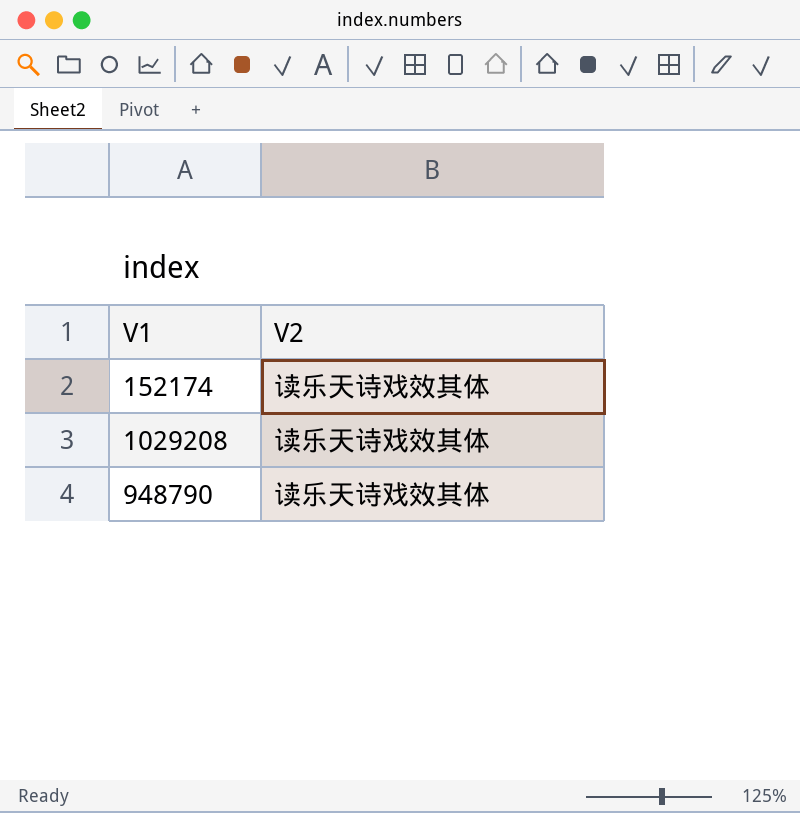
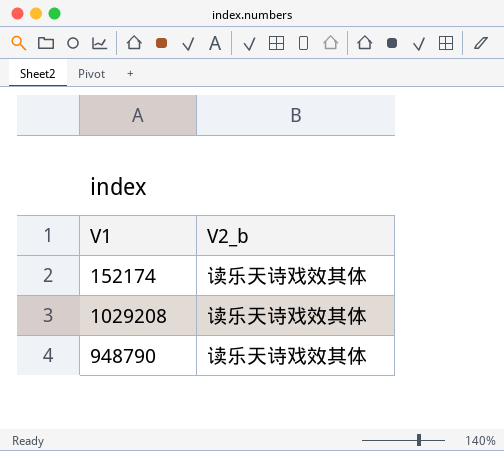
column name: V2 -> V2_b

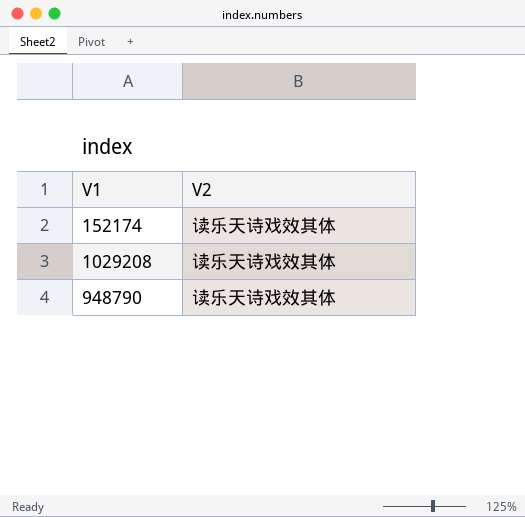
column name: V2_b -> V2

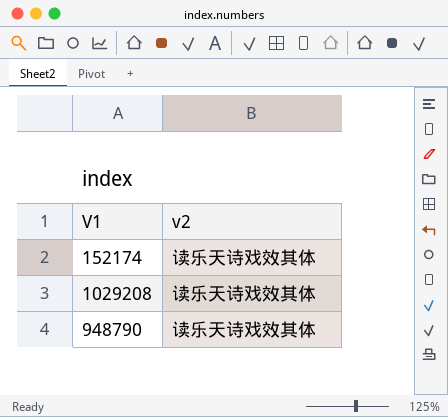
column name: V2 -> v2

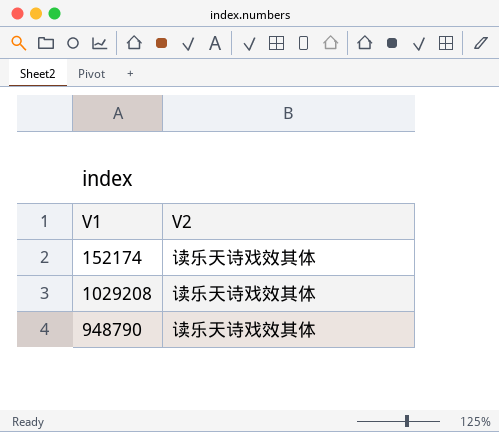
column name: v2 -> V2

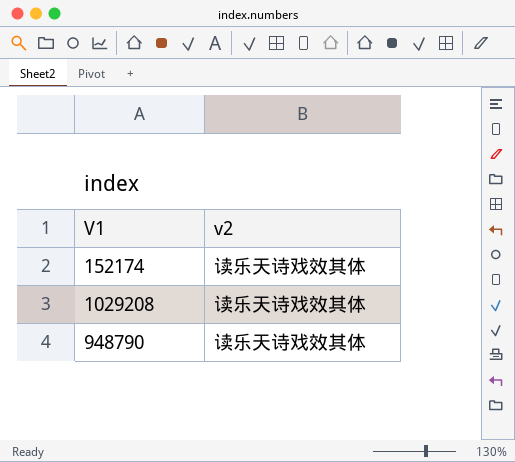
column name: V2 -> v2

